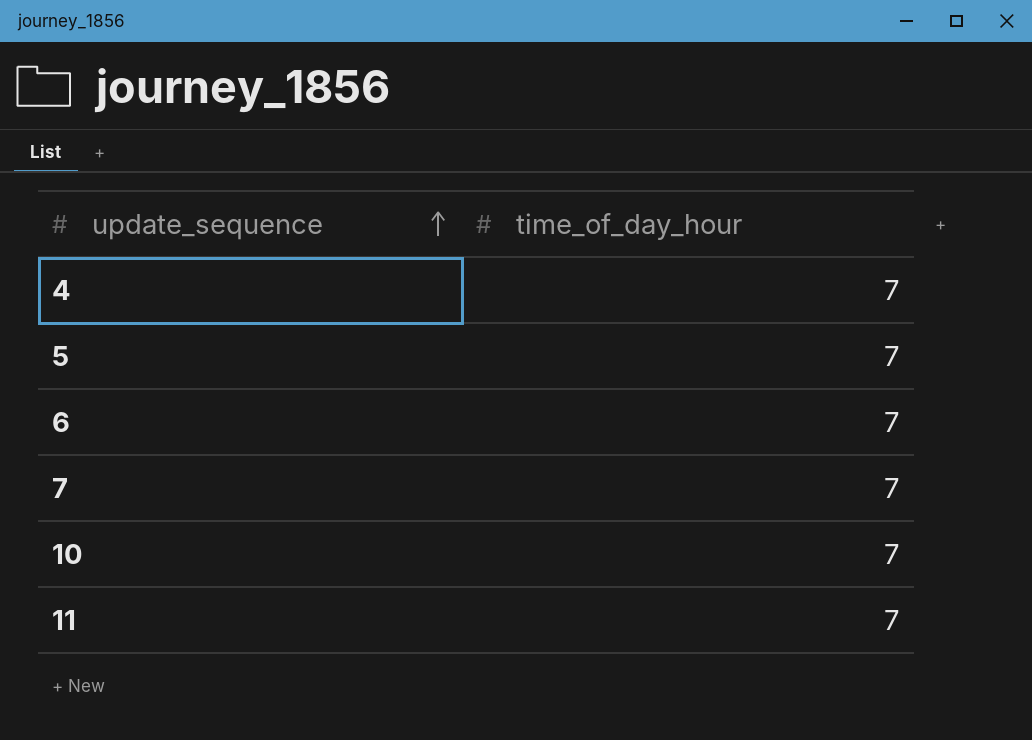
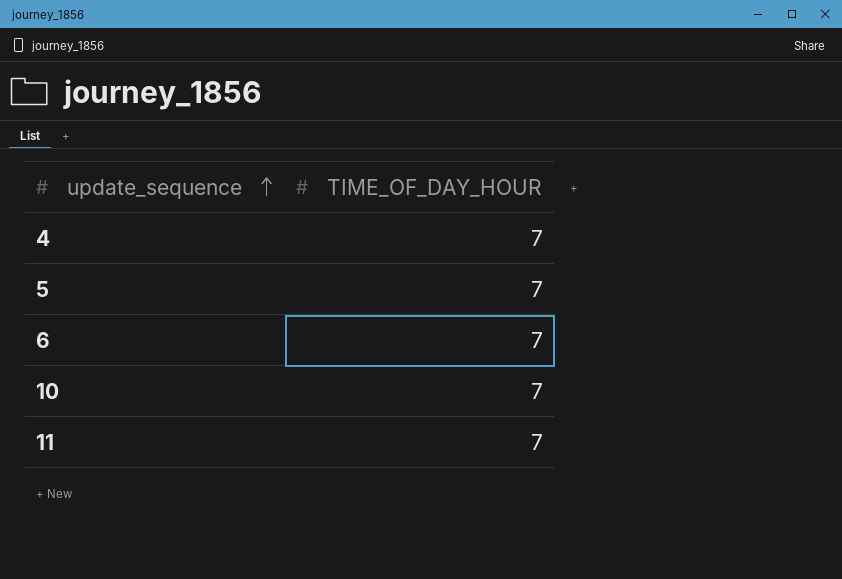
column name: time_of_day_hour -> TIME_OF_DAY_HOUR
row 7: 7 -> none

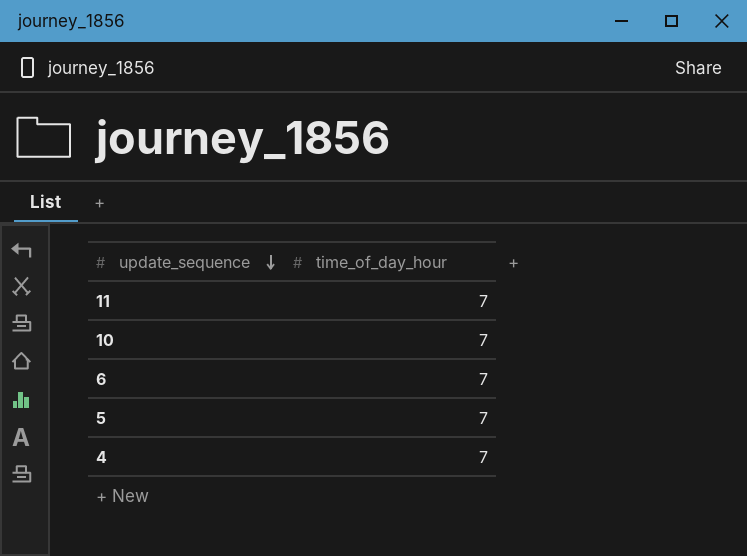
row order: update_sequence ascending -> update_sequence descending
column name: TIME_OF_DAY_HOUR -> time_of_day_hour

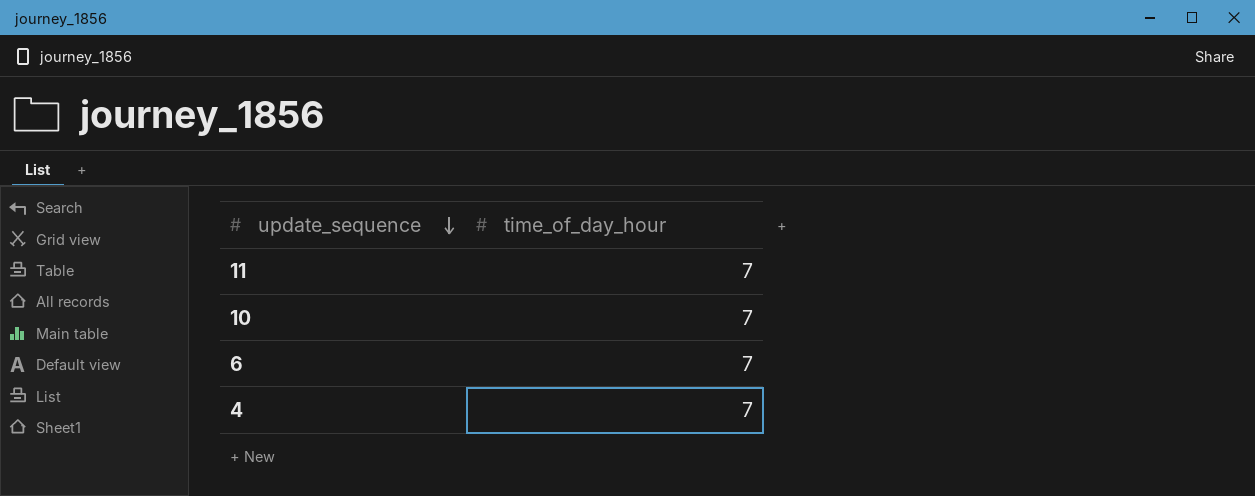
row 5: 7 -> none

